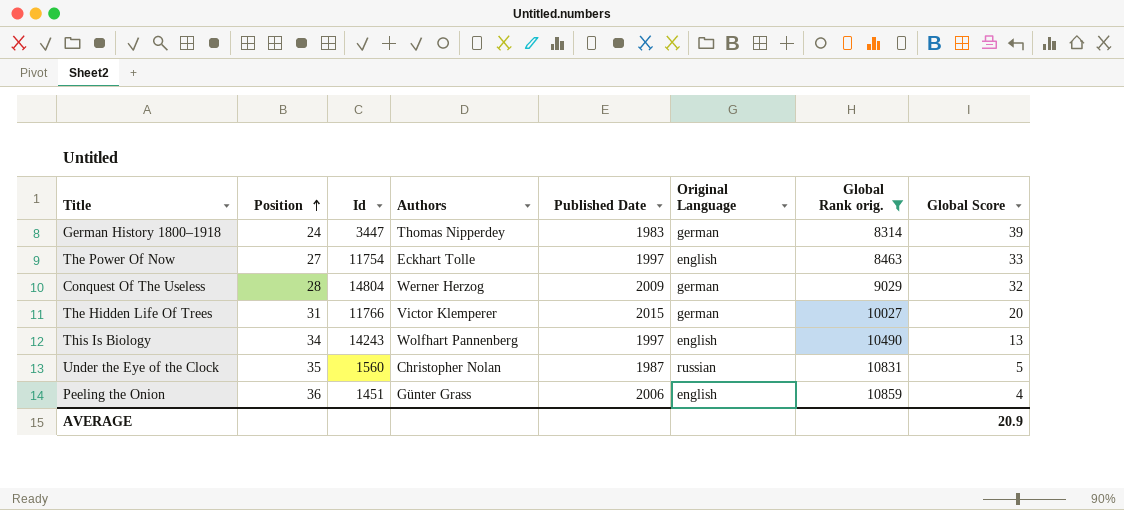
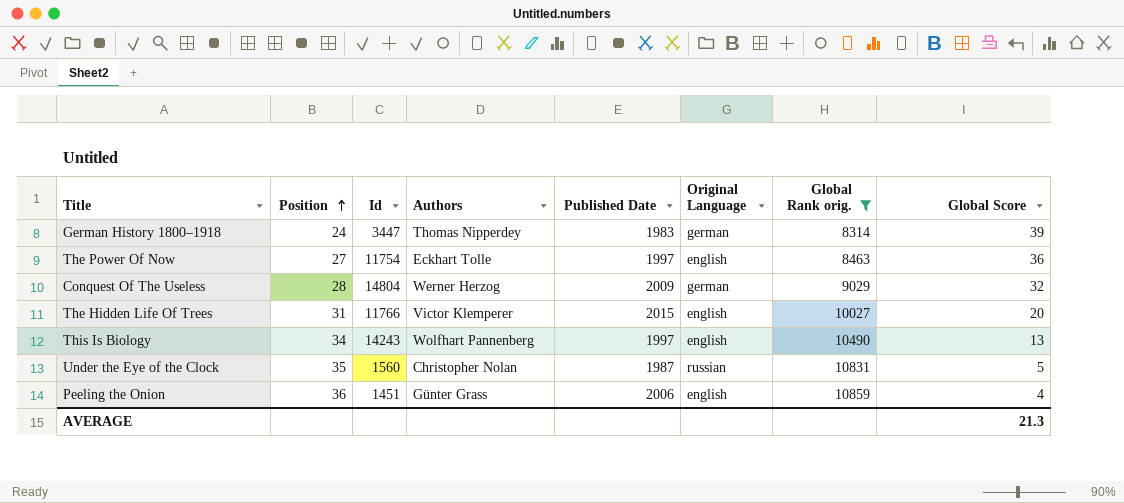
The Power Of Now | Global Score: 33 -> 36
The Hidden Life Of Trees | Original Language: german -> english
AVERAGE | Global Score: 20.9 -> 21.3

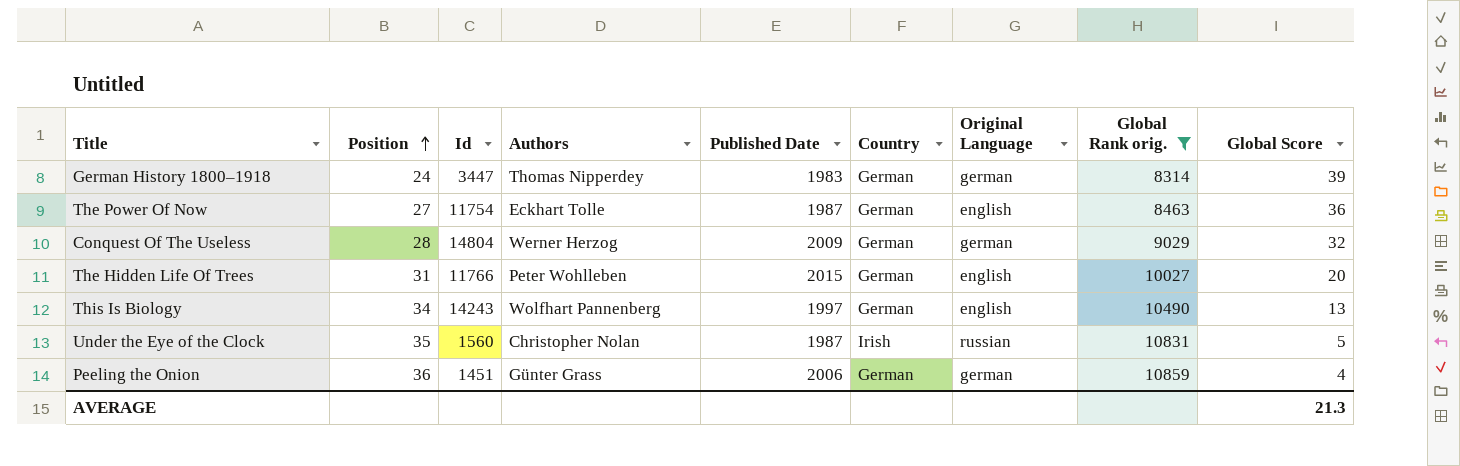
column Country | position: none -> 6
The Power Of Now | Published Date: 1997 -> 1987
The Hidden Life Of Trees | Authors: Victor Klemperer -> Peter Wohlleben
Peeling the Onion | Original Language: english -> german

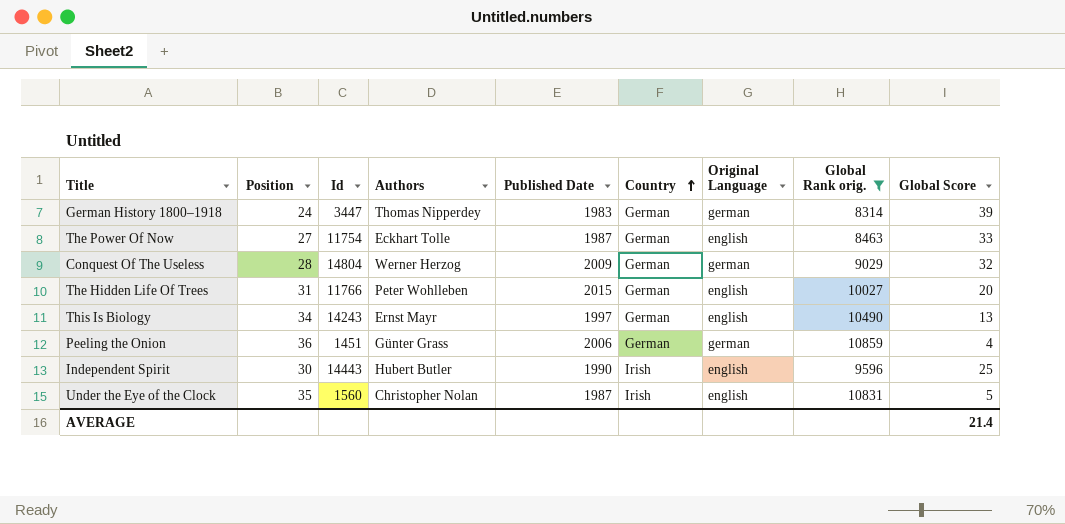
row order: Position ascending -> Country ascending
The Power Of Now | Global Score: 36 -> 33
This Is Biology | Authors: Wolfhart Pannenberg -> Ernst Mayr
row Independent Spirit: none -> 30 | 14443 | Hubert Butler | 1990 | Irish | english | 9596 | 25
Under the Eye of the Clock | Original Language: russian -> english
AVERAGE | Global Score: 21.3 -> 21.4

